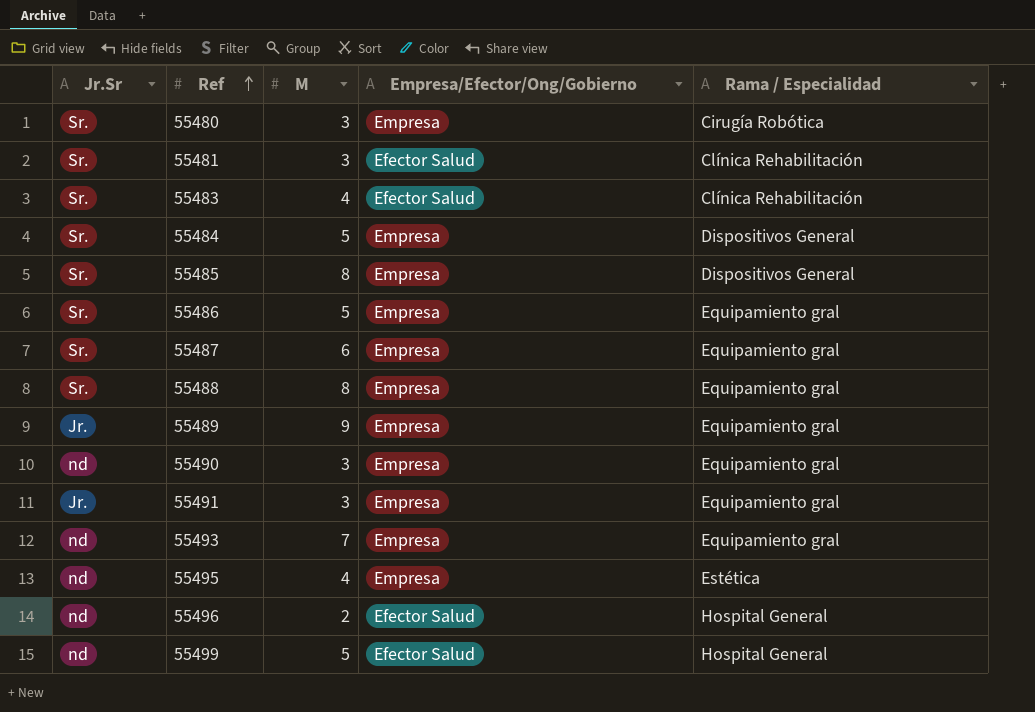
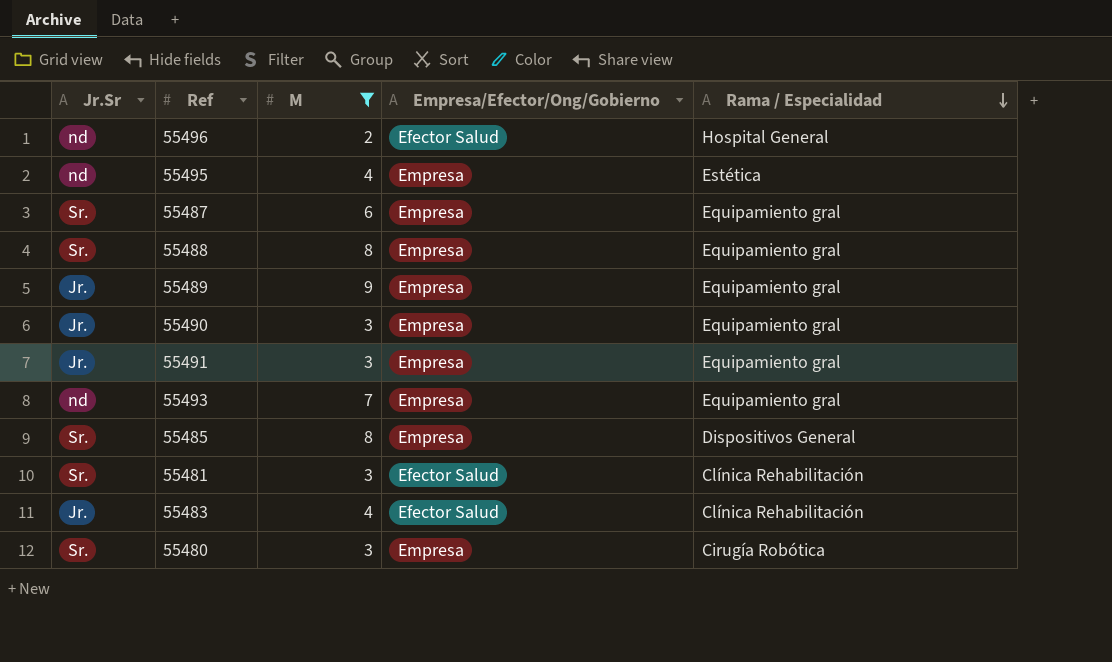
filter: none -> M != 5
row order: Ref ascending -> Rama / Especialidad descending
55490 | Jr.Sr: nd -> Jr.
55483 | Jr.Sr: Sr. -> Jr.

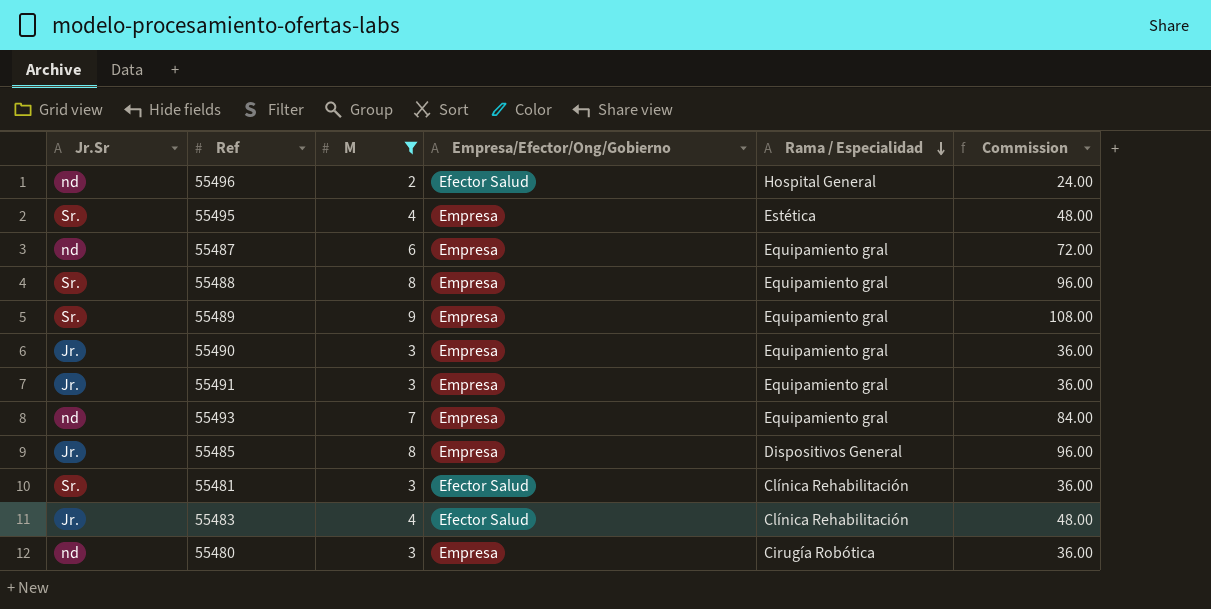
column Commission | formula: none -> [M] * 12
55495 | Jr.Sr: nd -> Sr.
55487 | Jr.Sr: Sr. -> nd
55489 | Jr.Sr: Jr. -> Sr.
55485 | Jr.Sr: Sr. -> Jr.
55480 | Jr.Sr: Sr. -> nd

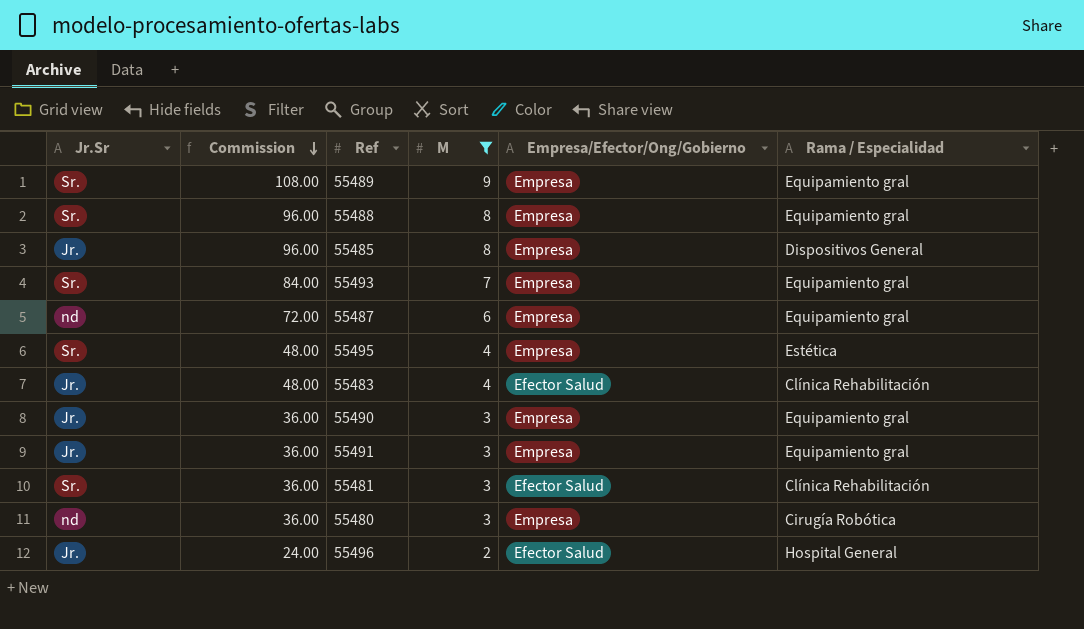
row order: Rama / Especialidad descending -> Commission descending
column Commission | position: 6 -> 2
55493 | Jr.Sr: nd -> Sr.
55496 | Jr.Sr: nd -> Jr.

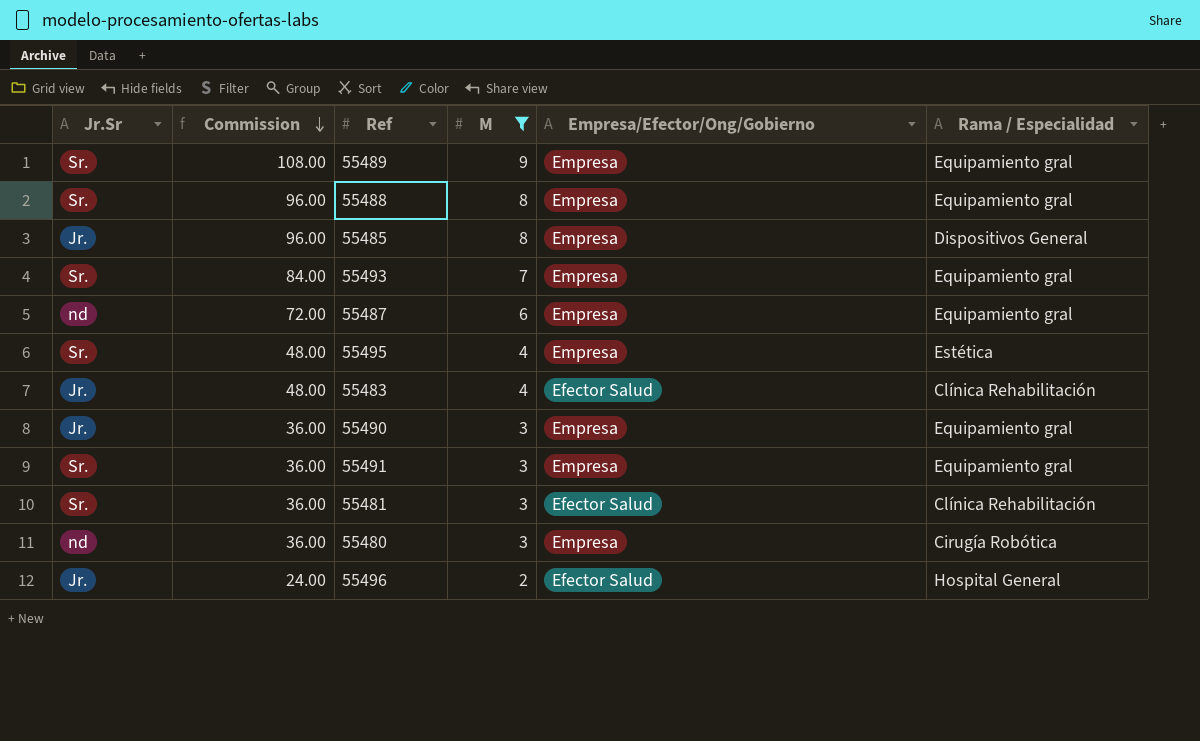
55491 | Jr.Sr: Jr. -> Sr.

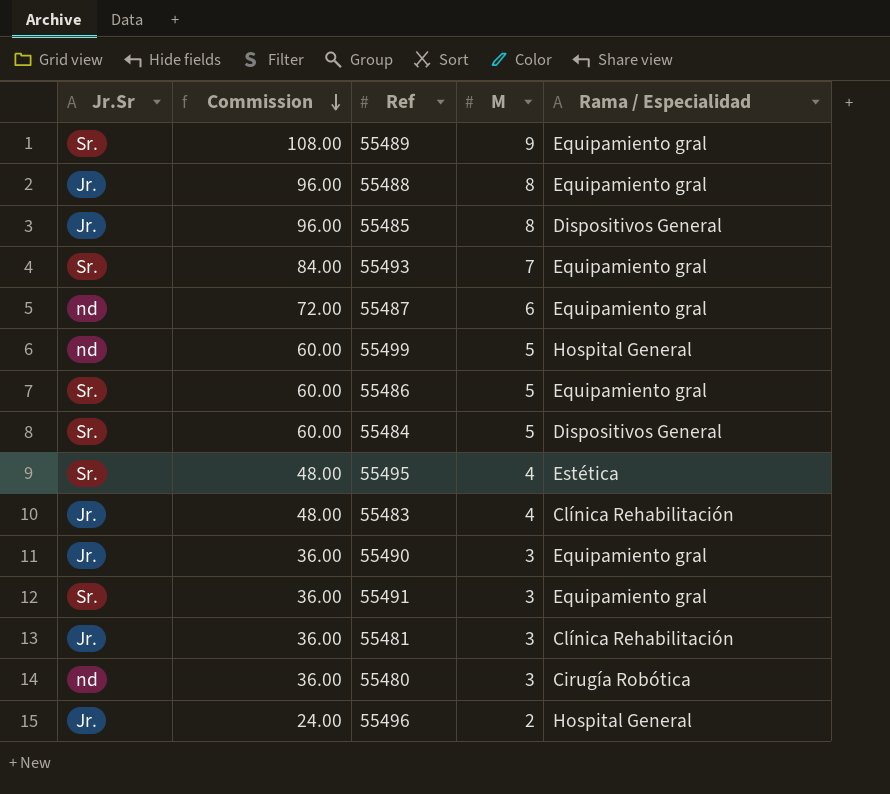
filter: M != 5 -> none
column Empresa/Efector/Ong/Gobierno | position: 5 -> none
55488 | Jr.Sr: Sr. -> Jr.
55481 | Jr.Sr: Sr. -> Jr.

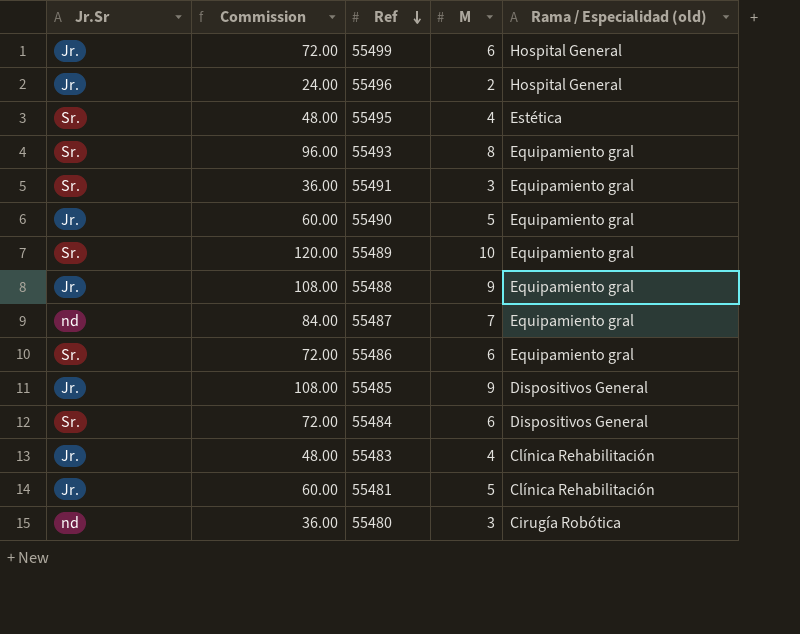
row order: Commission descending -> Ref descending
column name: Rama / Especialidad -> Rama / Especialidad (old)
55499 | Jr.Sr: nd -> Jr.
55499 | Commission: 60.00 -> 72.00
55499 | M: 5 -> 6
55493 | Commission: 84.00 -> 96.00
55493 | M: 7 -> 8
55490 | Commission: 36.00 -> 60.00
55490 | M: 3 -> 5
55489 | Commission: 108.00 -> 120.00
55489 | M: 9 -> 10
55488 | Commission: 96.00 -> 108.00
55488 | M: 8 -> 9
55487 | Commission: 72.00 -> 84.00
55487 | M: 6 -> 7
55486 | Commission: 60.00 -> 72.00
55486 | M: 5 -> 6
55485 | Commission: 96.00 -> 108.00
55485 | M: 8 -> 9
55484 | Commission: 60.00 -> 72.00
55484 | M: 5 -> 6
55481 | Commission: 36.00 -> 60.00
55481 | M: 3 -> 5

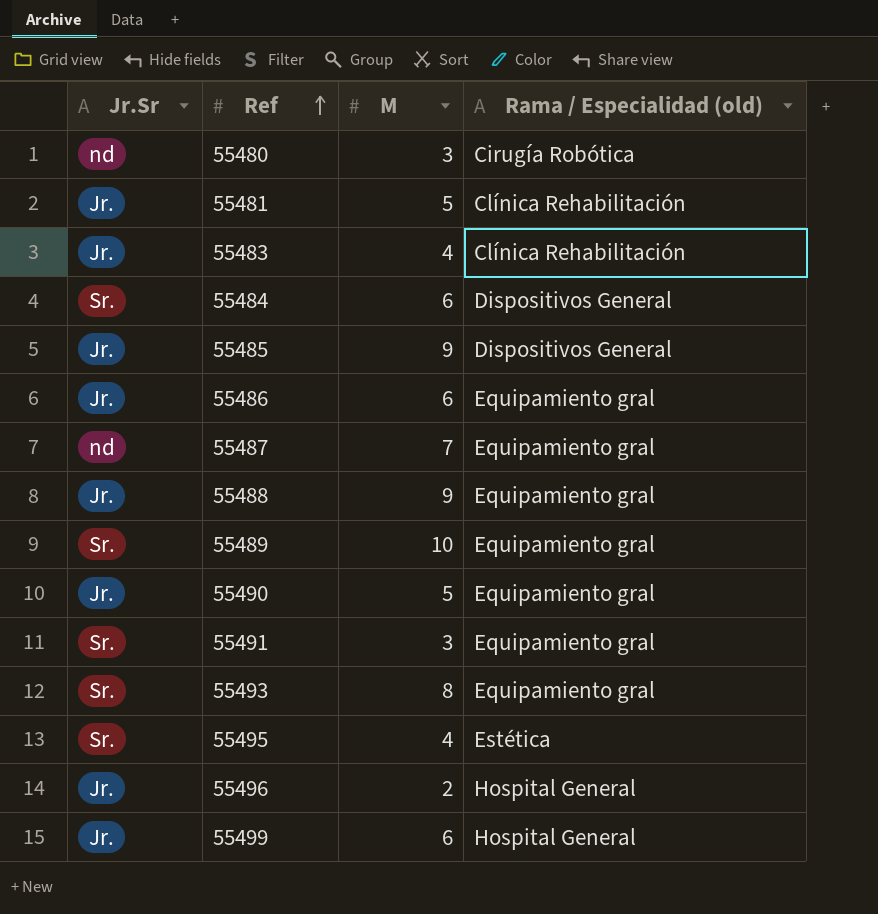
row order: Ref descending -> Ref ascending
column Commission | formula: [M] * 12 -> none
55486 | Jr.Sr: Sr. -> Jr.

